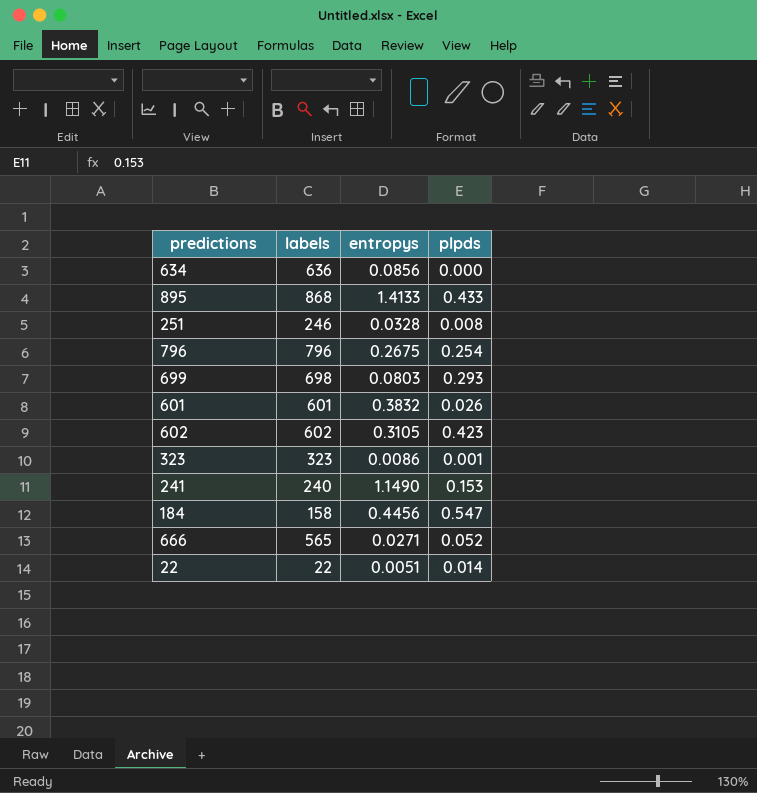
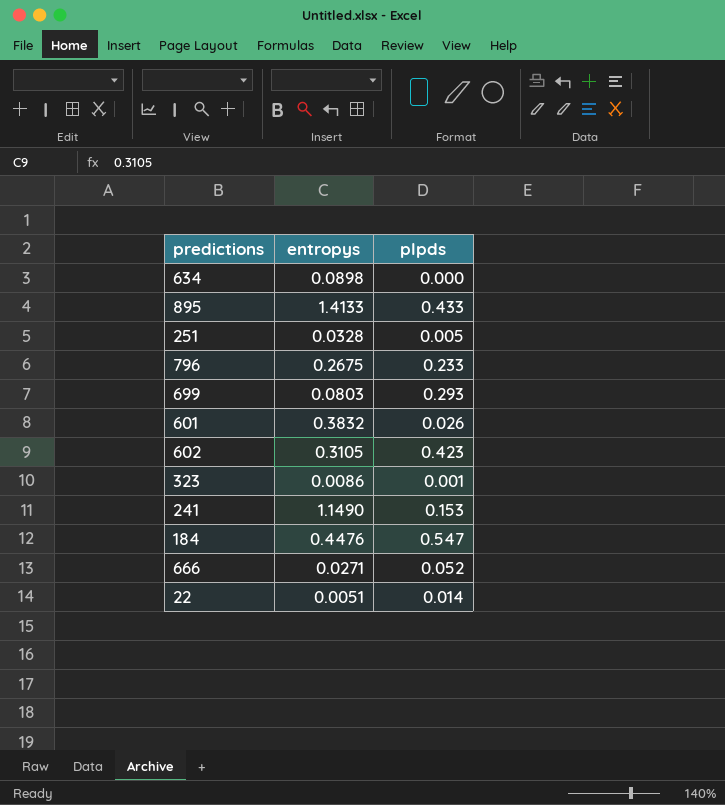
column labels | position: 2 -> none
634 | entropys: 0.0856 -> 0.0898
251 | plpds: 0.008 -> 0.005
796 | plpds: 0.254 -> 0.233
184 | entropys: 0.4456 -> 0.4476

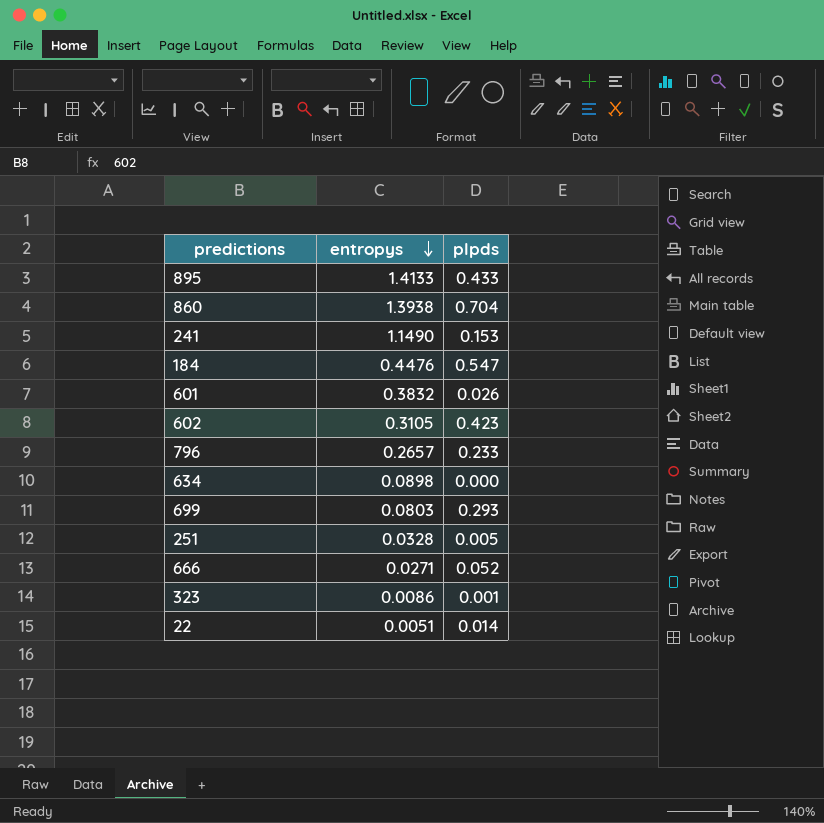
row order: none -> entropys descending
row 860: none -> 1.3938 | 0.704
796 | entropys: 0.2675 -> 0.2657

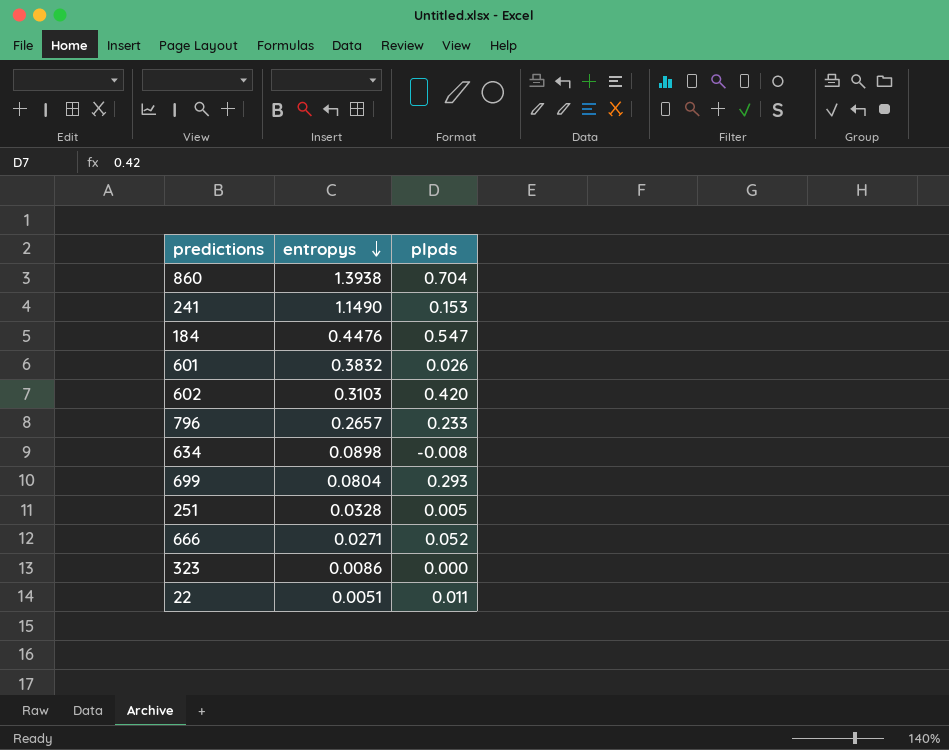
row 895: 1.4133 | 0.433 -> none
602 | entropys: 0.3105 -> 0.3103
602 | plpds: 0.423 -> 0.420
634 | plpds: 0.000 -> -0.008
699 | entropys: 0.0803 -> 0.0804
323 | plpds: 0.001 -> 0.000
22 | plpds: 0.014 -> 0.011

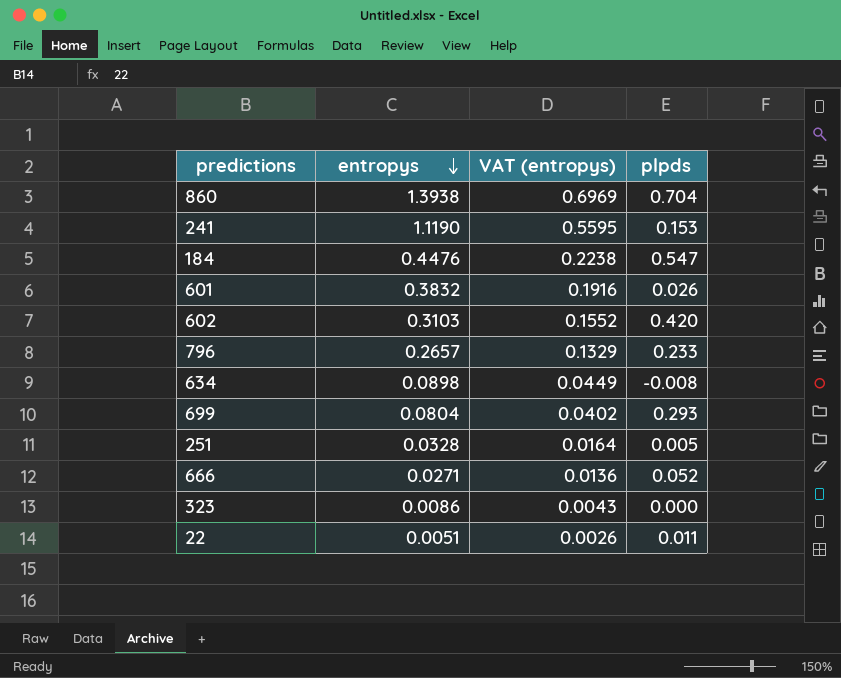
column VAT (entropys) | formula: none -> [entropys] * 0.5
241 | entropys: 1.1490 -> 1.1190

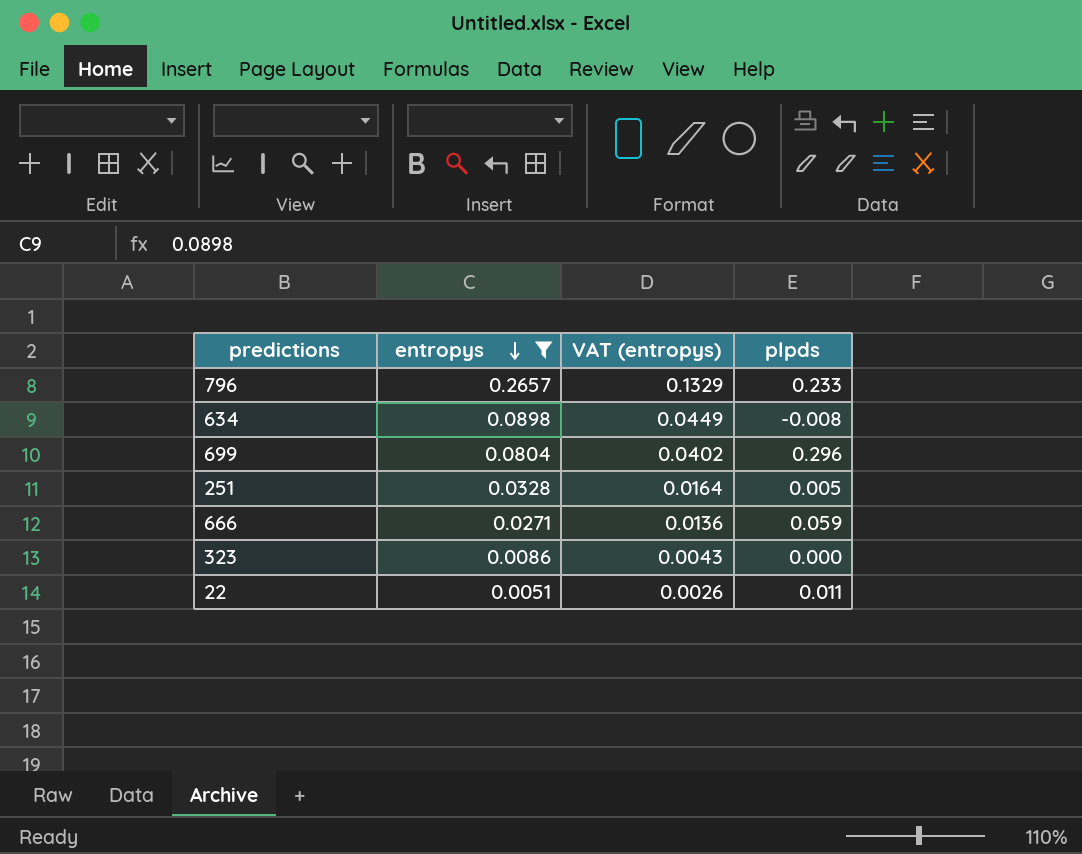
filter: none -> entropys <= 0.2657
699 | plpds: 0.293 -> 0.296
666 | plpds: 0.052 -> 0.059

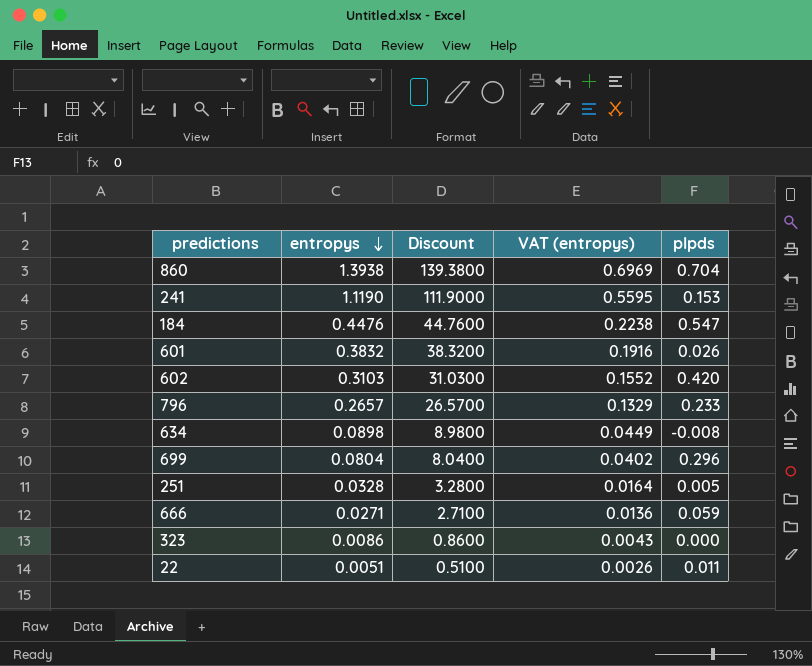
filter: entropys <= 0.2657 -> none
column Discount | formula: none -> [entropys] * 100

